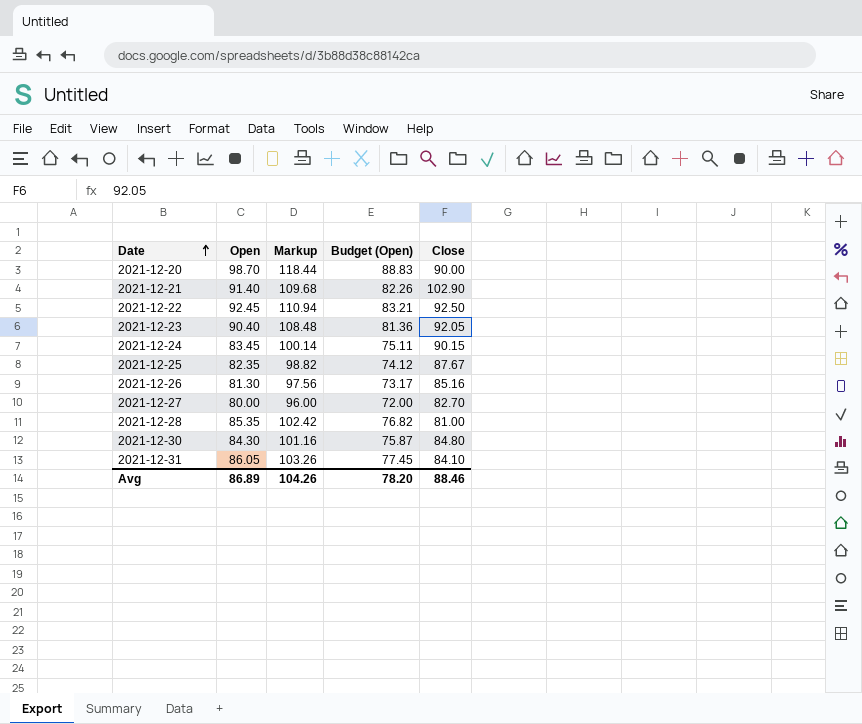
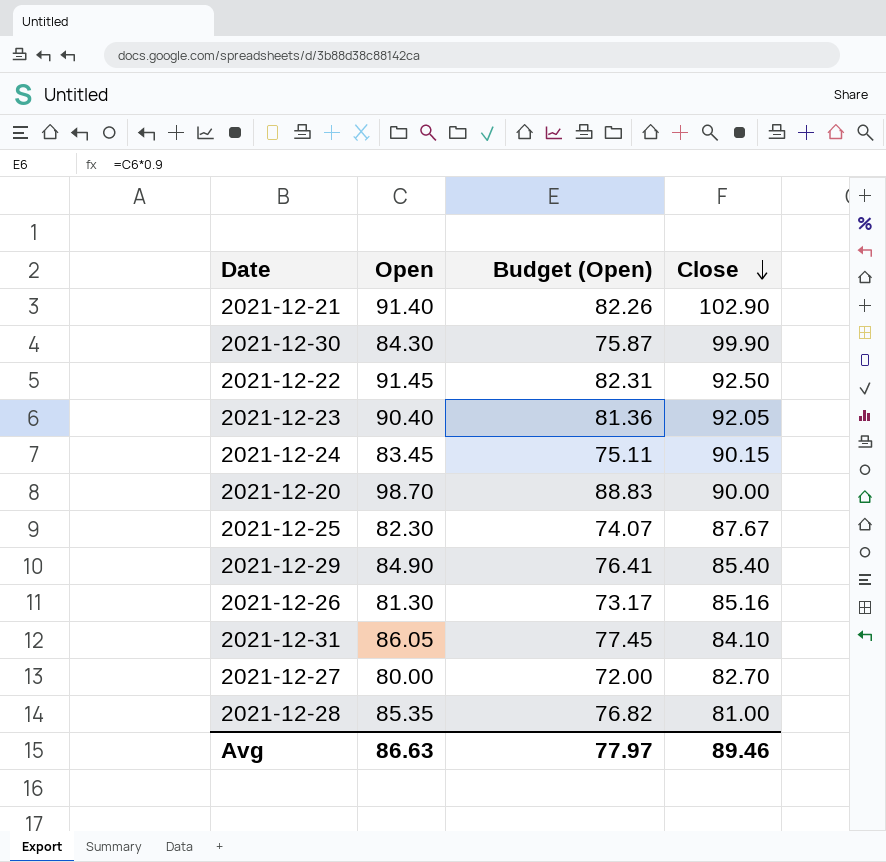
row order: Date ascending -> Close descending
column Markup | formula: [Open] * 1.2 -> none
2021-12-30 | Close: 84.80 -> 99.90
2021-12-22 | Open: 92.45 -> 91.45
2021-12-22 | Budget (Open): 83.21 -> 82.31
2021-12-25 | Open: 82.35 -> 82.30
2021-12-25 | Budget (Open): 74.12 -> 74.07
row 2021-12-29: none -> 84.90 | 76.41 | 85.40
Avg | Open: 86.89 -> 86.63
Avg | Budget (Open): 78.20 -> 77.97
Avg | Close: 88.46 -> 89.46

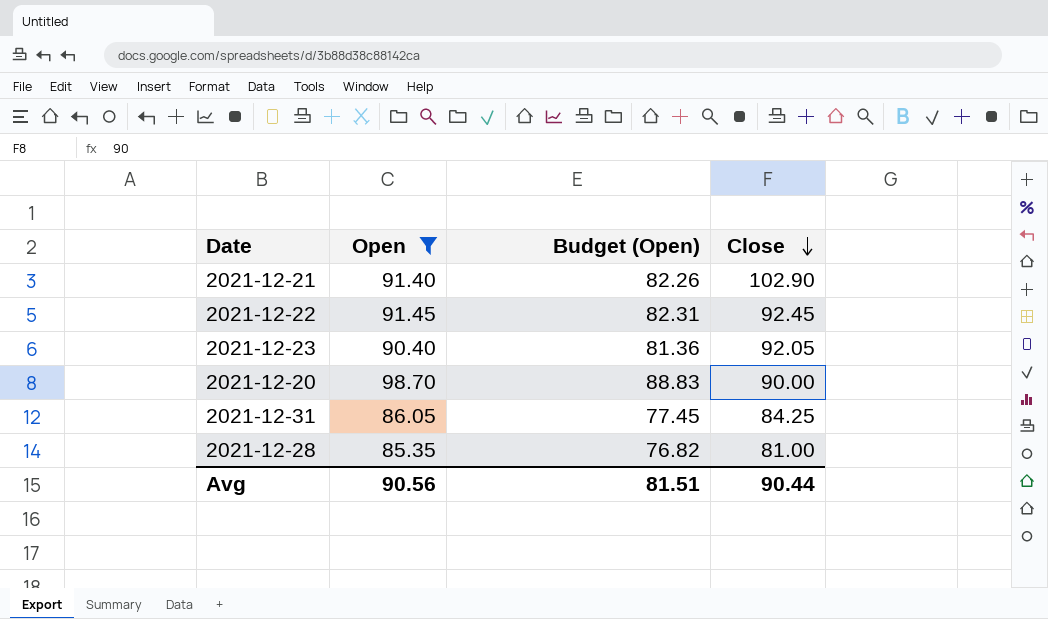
filter: none -> Open >= 85.35
2021-12-22 | Close: 92.50 -> 92.45
2021-12-31 | Close: 84.10 -> 84.25
Avg | Open: 86.63 -> 90.56
Avg | Budget (Open): 77.97 -> 81.51
Avg | Close: 89.46 -> 90.44

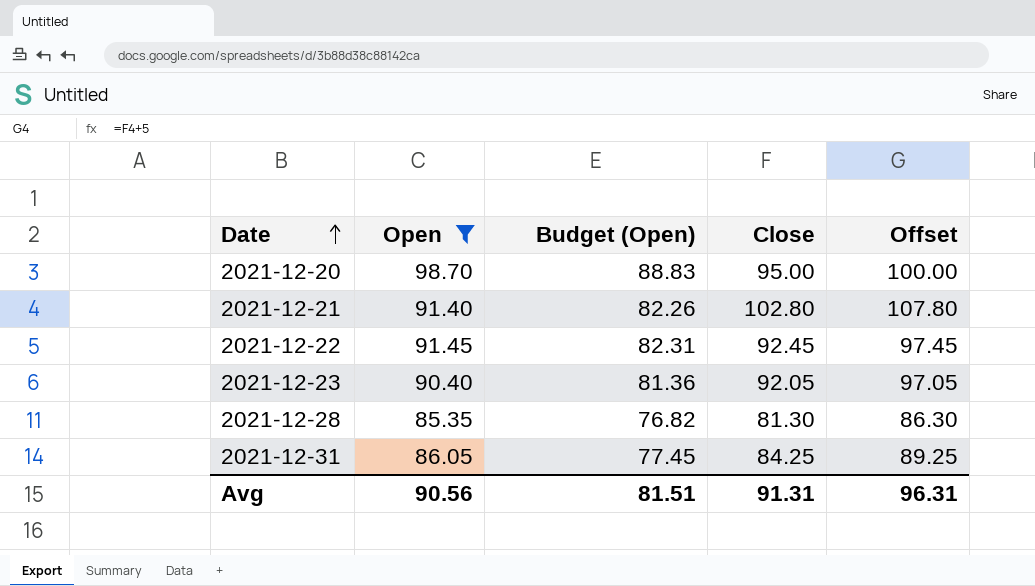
row order: Close descending -> Date ascending
column Offset | formula: none -> [Close] + 5
2021-12-20 | Close: 90.00 -> 95.00
2021-12-21 | Close: 102.90 -> 102.80
2021-12-28 | Close: 81.00 -> 81.30
Avg | Close: 90.44 -> 91.31

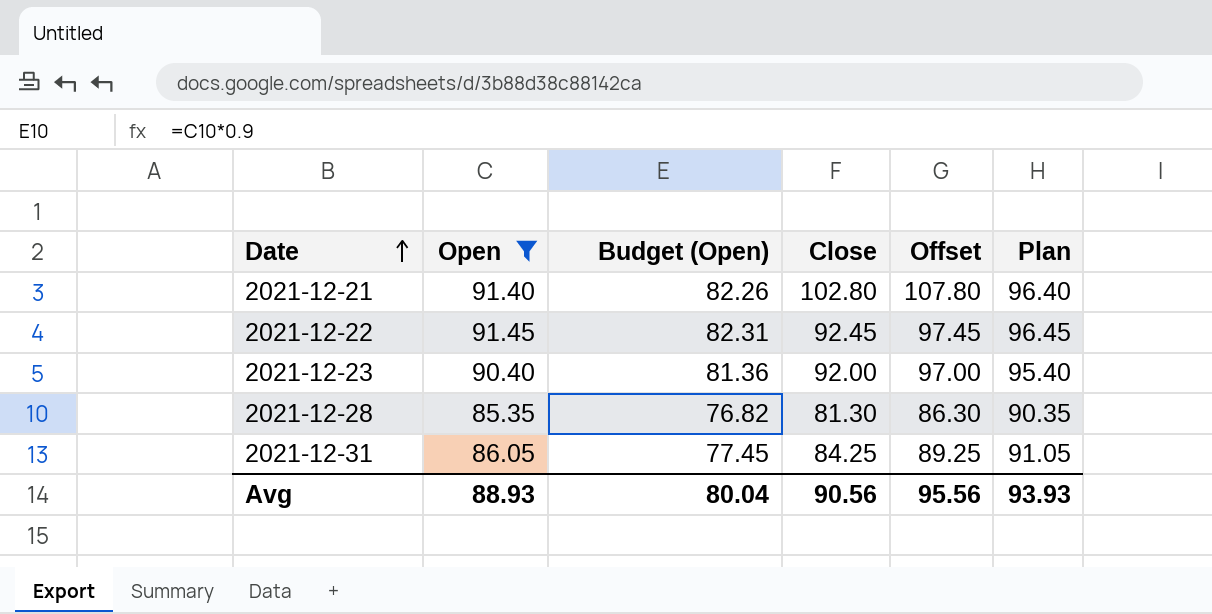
column Plan | formula: none -> [Open] + 5
row 2021-12-20: 98.70 | 88.83 | 95.00 | 100.00 -> none
2021-12-23 | Close: 92.05 -> 92.00
2021-12-23 | Offset: 97.05 -> 97.00
Avg | Open: 90.56 -> 88.93
Avg | Budget (Open): 81.51 -> 80.04
Avg | Close: 91.31 -> 90.56
Avg | Offset: 96.31 -> 95.56

